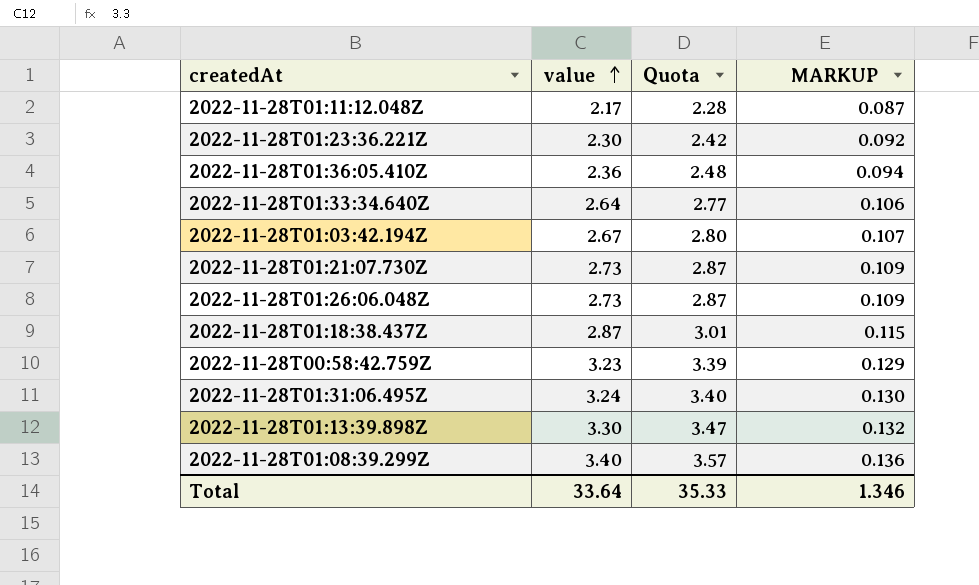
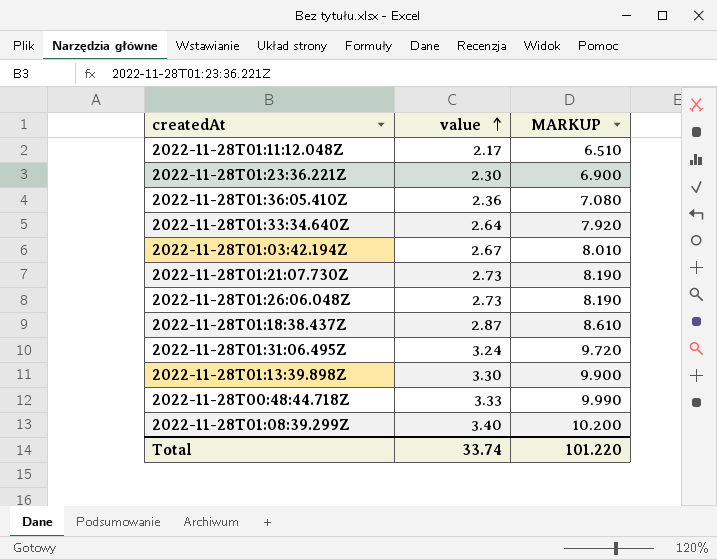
column Quota | formula: [value] * 1.05 -> none
column MARKUP | formula: [value] * 0.04 -> [value] * 3
row 2022-11-28T00:58:42.759Z: 3.23 | 3.39 | 0.129 -> none
row 2022-11-28T00:48:44.718Z: none -> 3.33 | 9.990
Total | value: 33.64 -> 33.74
Total | MARKUP: 1.346 -> 101.220

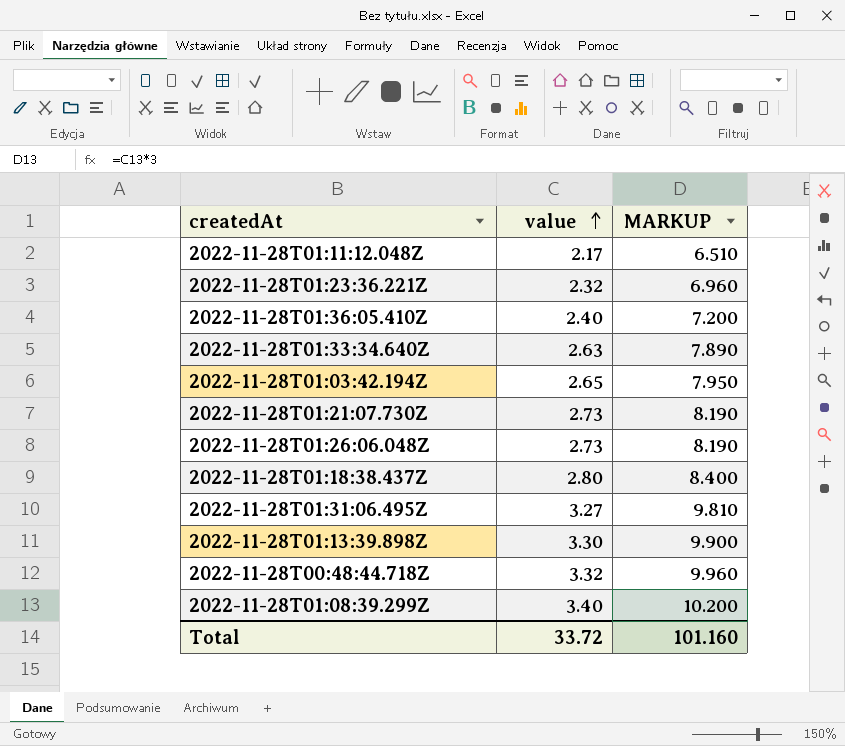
2022-11-28T01:23:36.221Z | value: 2.30 -> 2.32
2022-11-28T01:23:36.221Z | MARKUP: 6.900 -> 6.960
2022-11-28T01:36:05.410Z | value: 2.36 -> 2.40
2022-11-28T01:36:05.410Z | MARKUP: 7.080 -> 7.200
2022-11-28T01:33:34.640Z | value: 2.64 -> 2.63
2022-11-28T01:33:34.640Z | MARKUP: 7.920 -> 7.890
2022-11-28T01:03:42.194Z | value: 2.67 -> 2.65
2022-11-28T01:03:42.194Z | MARKUP: 8.010 -> 7.950
2022-11-28T01:18:38.437Z | value: 2.87 -> 2.80
2022-11-28T01:18:38.437Z | MARKUP: 8.610 -> 8.400
2022-11-28T01:31:06.495Z | value: 3.24 -> 3.27
2022-11-28T01:31:06.495Z | MARKUP: 9.720 -> 9.810
2022-11-28T00:48:44.718Z | value: 3.33 -> 3.32
2022-11-28T00:48:44.718Z | MARKUP: 9.990 -> 9.960
Total | value: 33.74 -> 33.72
Total | MARKUP: 101.220 -> 101.160

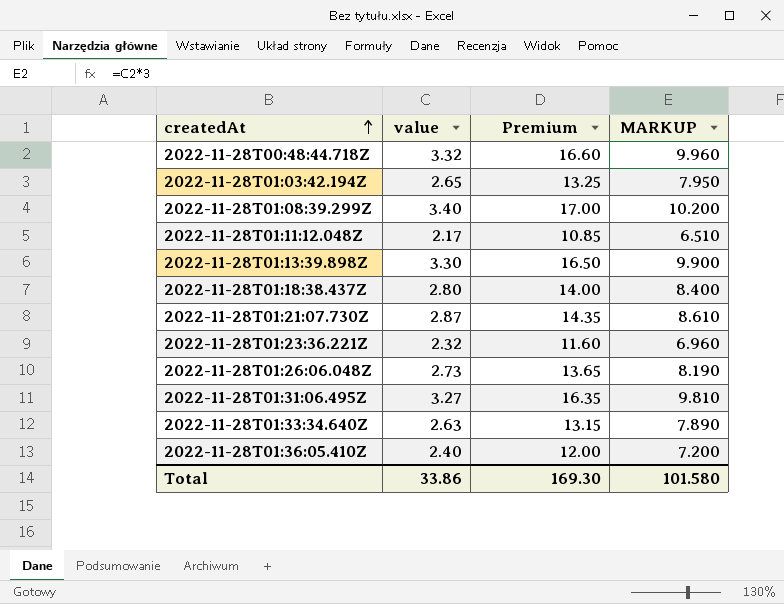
row order: value ascending -> createdAt ascending
column Premium | formula: none -> [value] * 5
2022-11-28T01:21:07.730Z | value: 2.73 -> 2.87
2022-11-28T01:21:07.730Z | MARKUP: 8.190 -> 8.610
Total | value: 33.72 -> 33.86
Total | MARKUP: 101.160 -> 101.580

